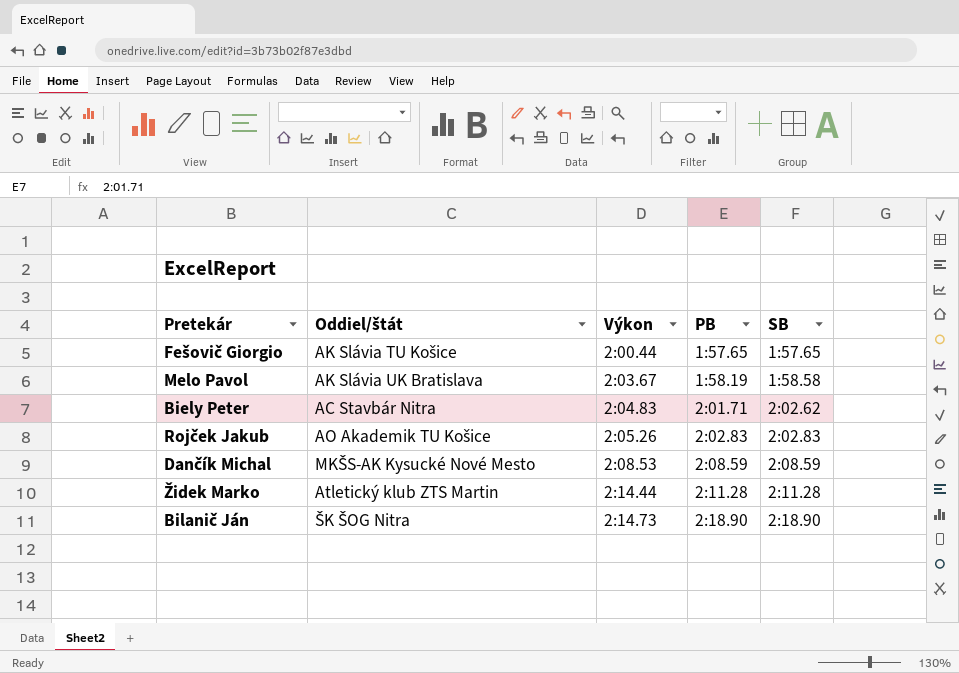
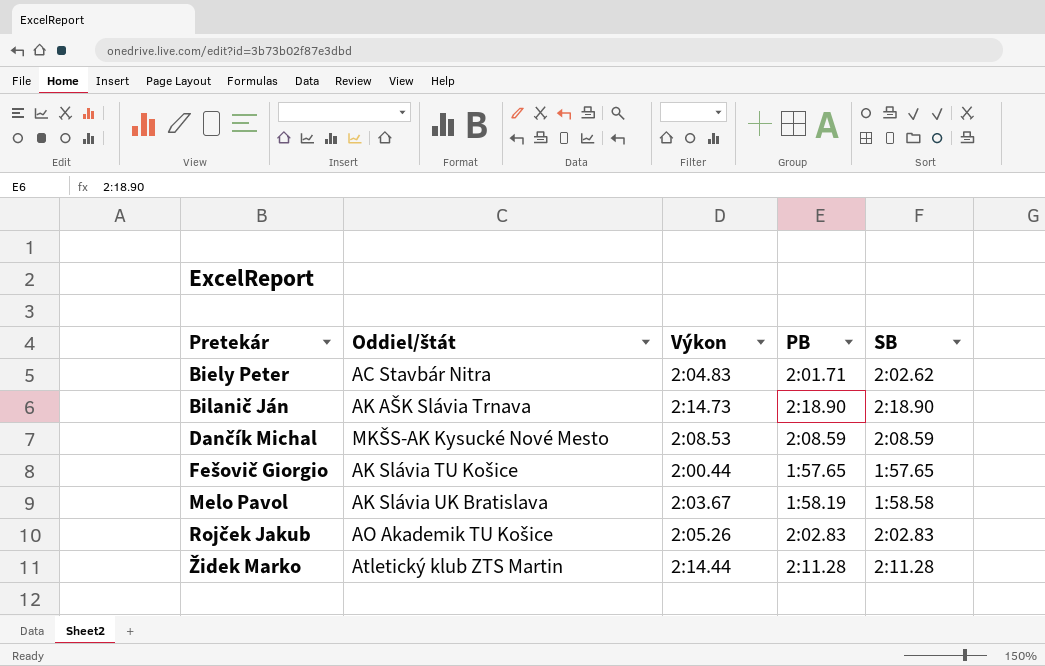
row order: Výkon ascending -> Pretekár ascending
Bilanič Ján | Oddiel/štát: ŠK ŠOG Nitra -> AK AŠK Slávia Trnava

